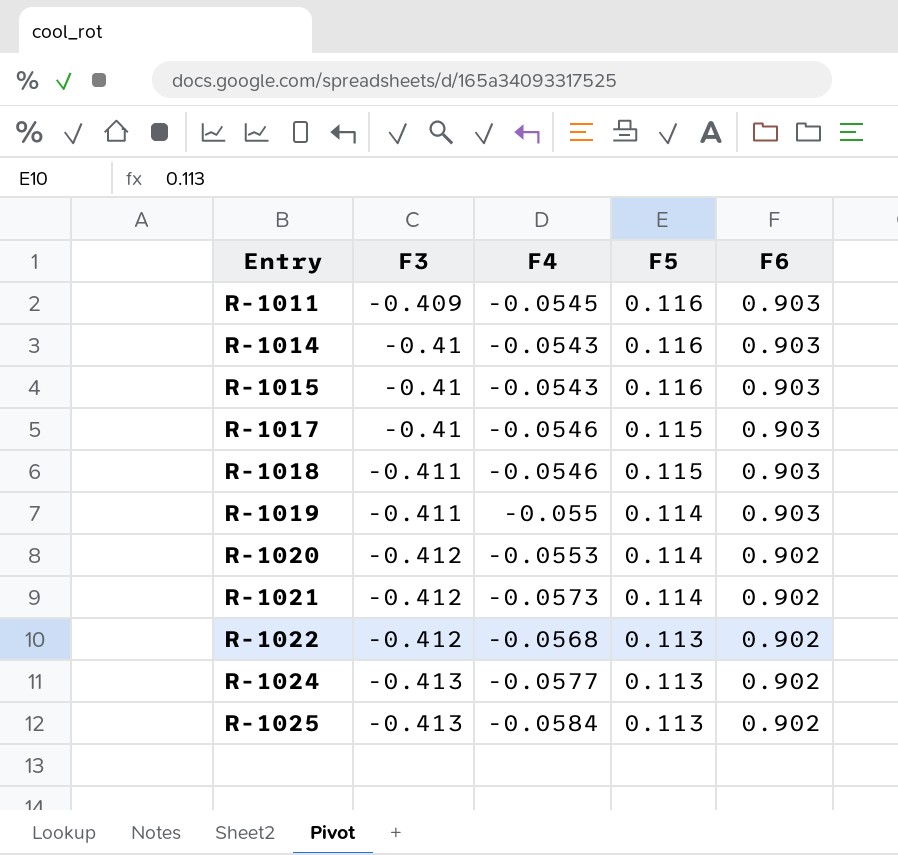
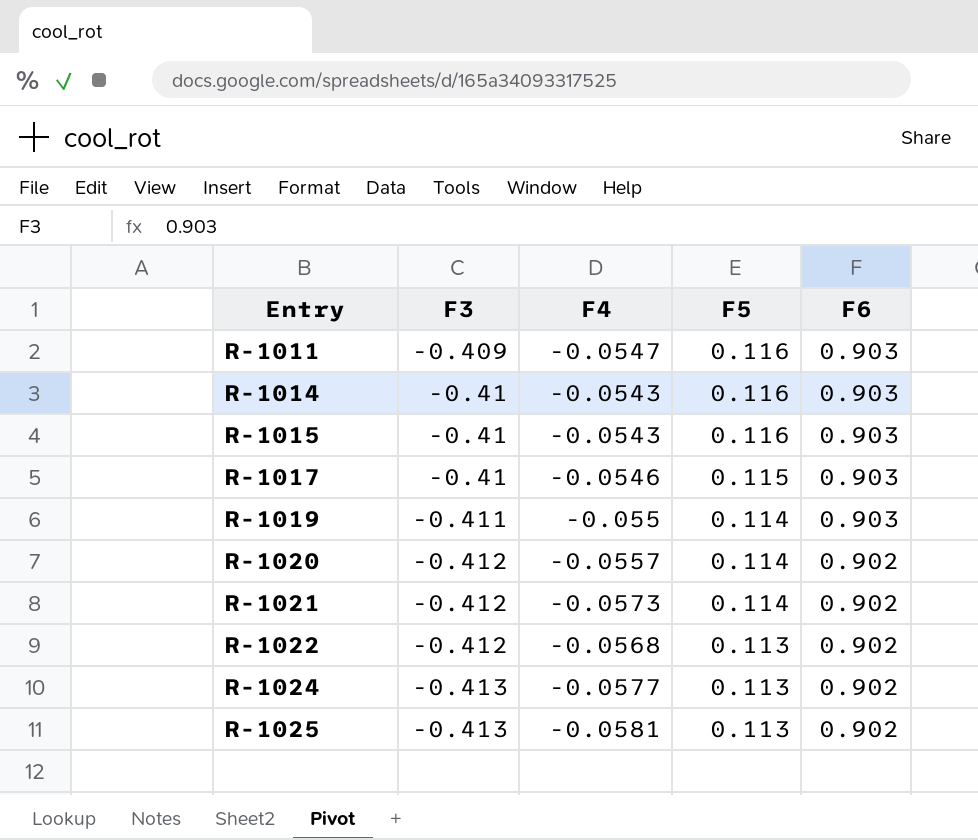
row R-1018: -0.411 | -0.0546 | 0.115 | 0.903 -> none
R-1011 | F4: -0.0545 -> -0.0547
R-1020 | F4: -0.0553 -> -0.0557
R-1025 | F4: -0.0584 -> -0.0581

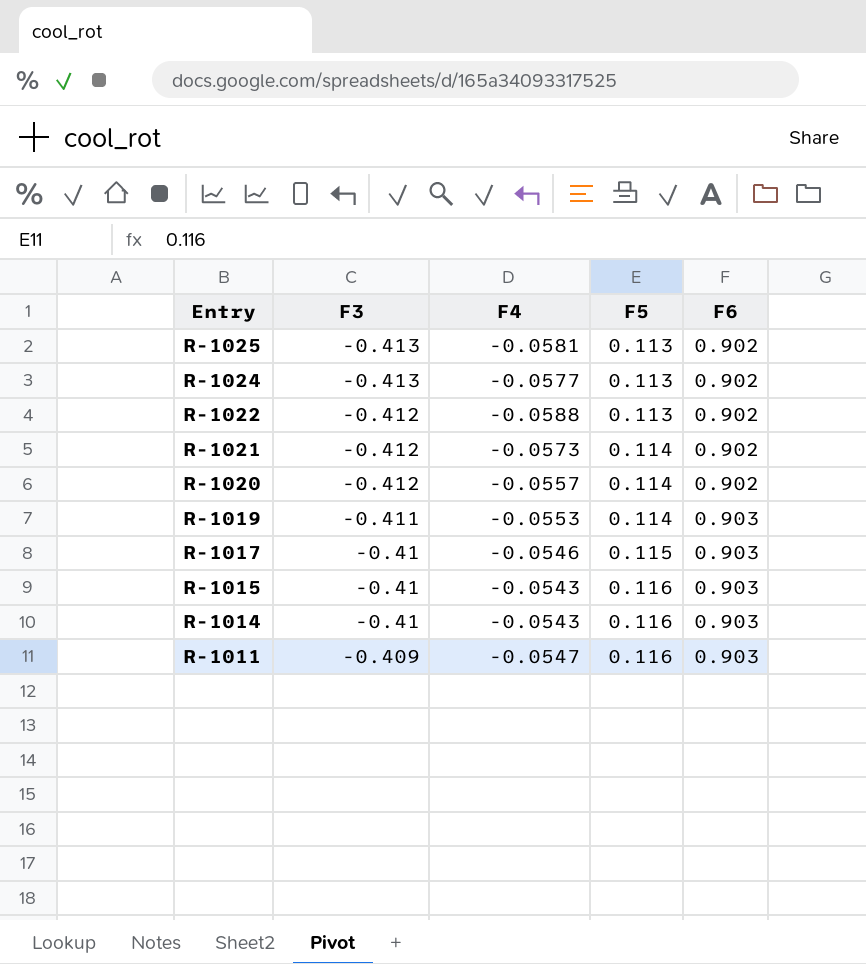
row order: Entry ascending -> Entry descending
R-1022 | F4: -0.0568 -> -0.0588
R-1019 | F4: -0.055 -> -0.0553

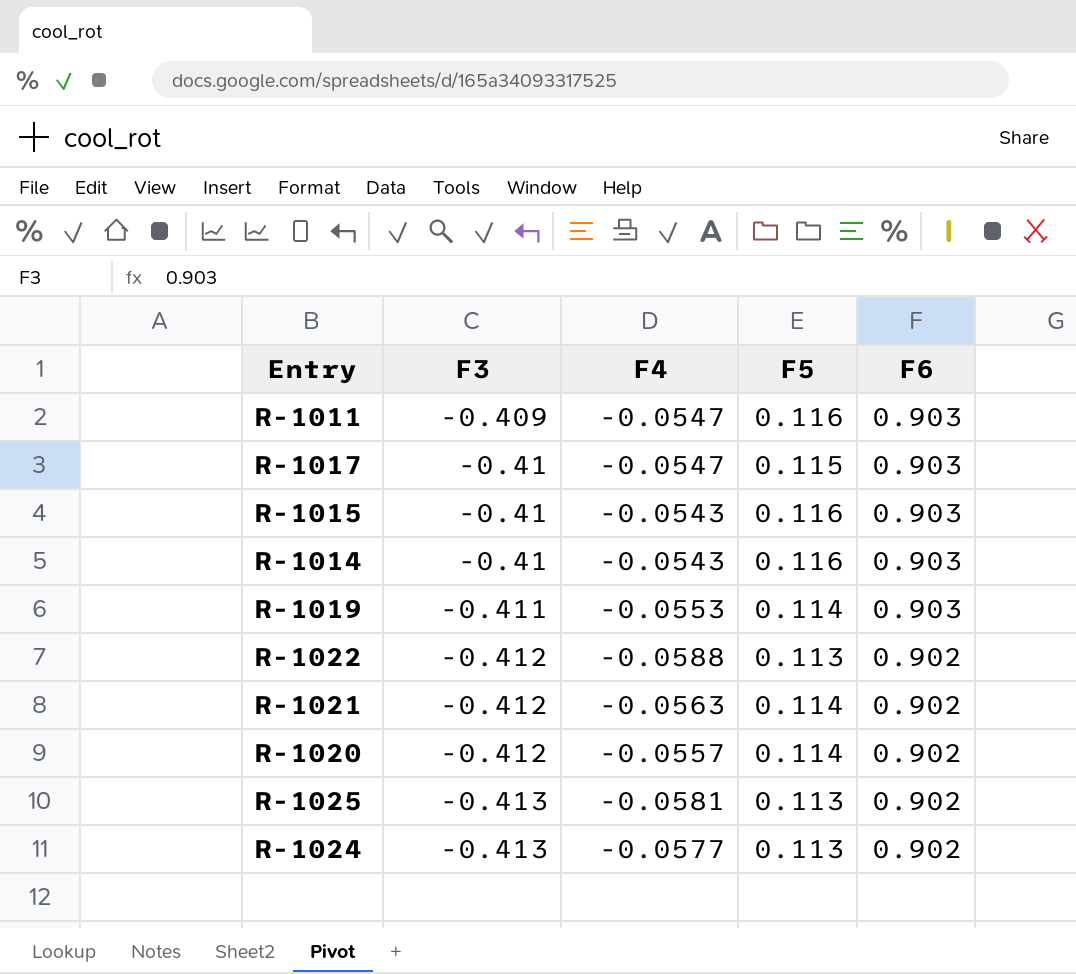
row order: Entry descending -> F3 descending
R-1017 | F4: -0.0546 -> -0.0547
R-1021 | F4: -0.0573 -> -0.0563

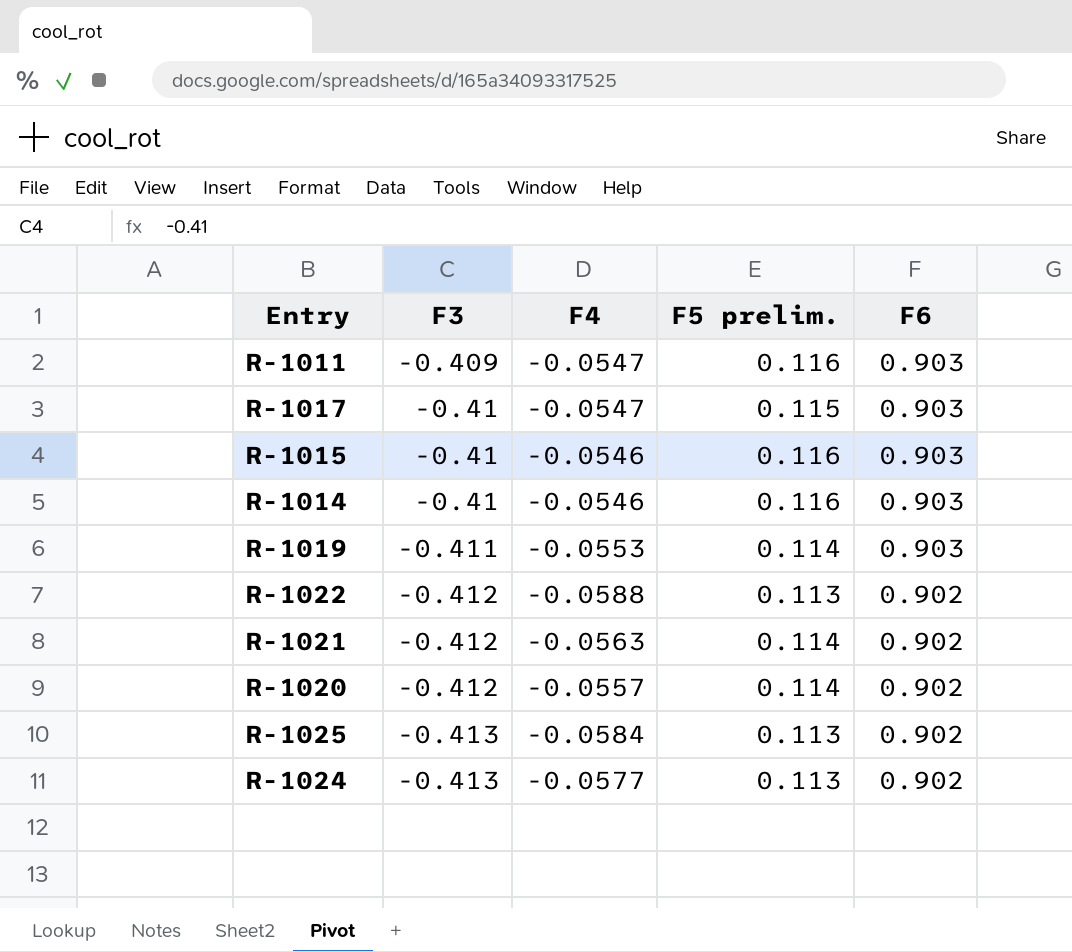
column name: F5 -> F5 prelim.
R-1015 | F4: -0.0543 -> -0.0546
R-1014 | F4: -0.0543 -> -0.0546
R-1025 | F4: -0.0581 -> -0.0584

